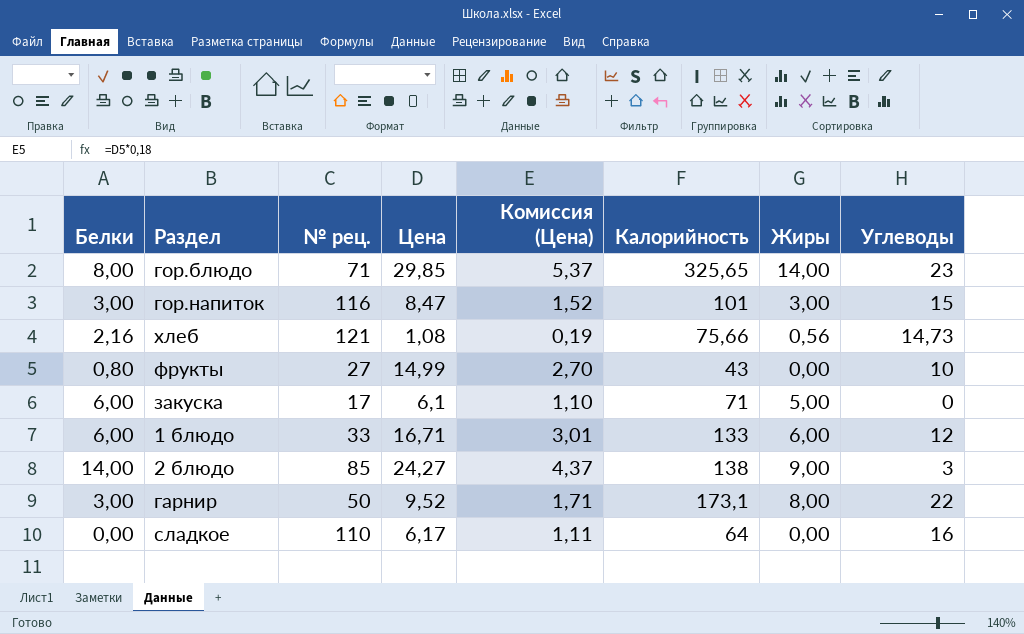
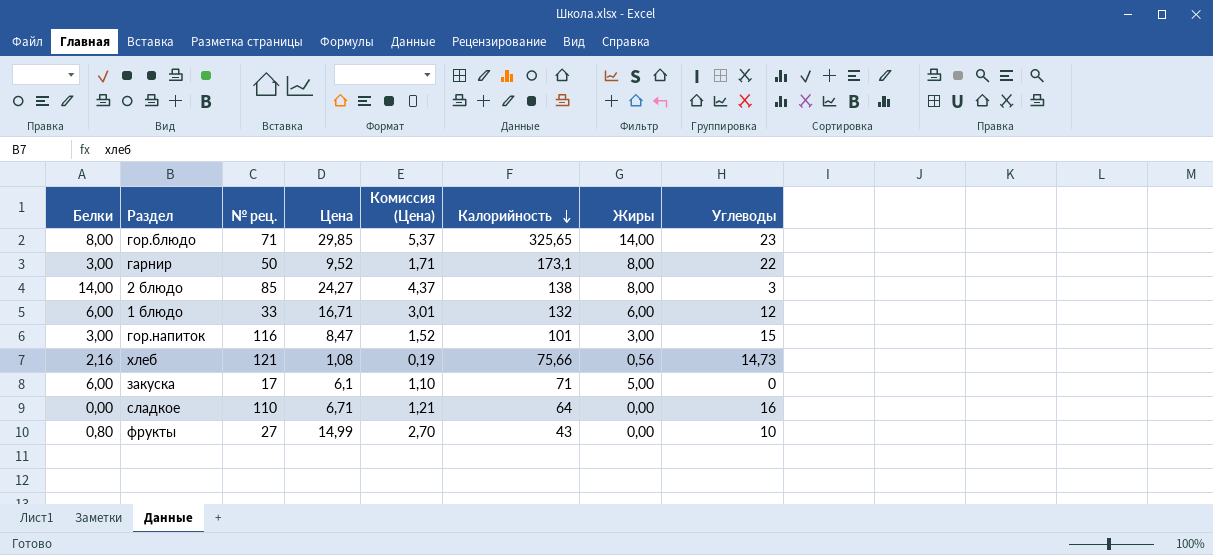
row order: none -> Калорийность descending
2 блюдо | Жиры: 9,00 -> 8,00
1 блюдо | Калорийность: 133 -> 132
сладкое | Цена: 6,17 -> 6,71
сладкое | Комиссия (Цена): 1,11 -> 1,21

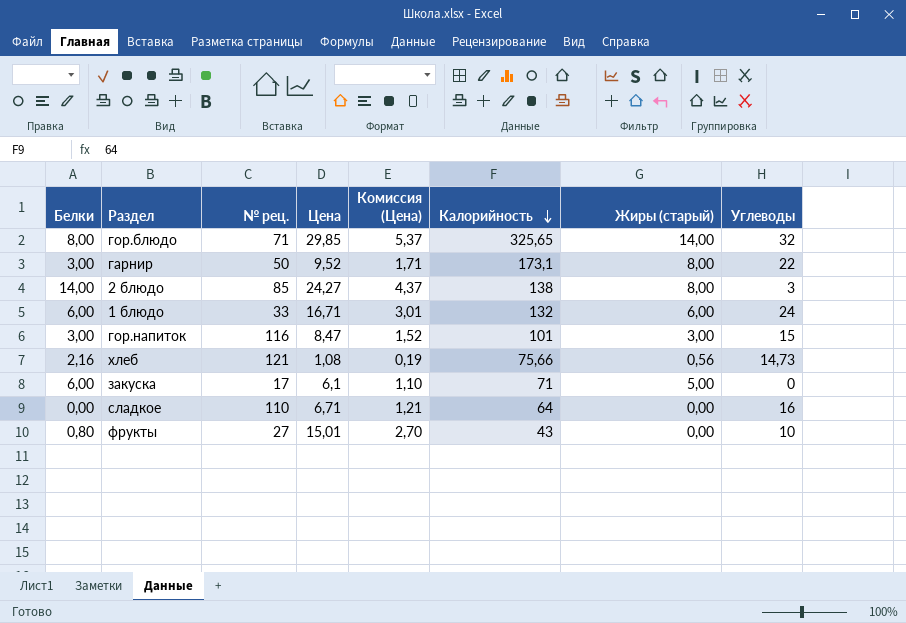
column name: Жиры -> Жиры (старый)
гор.блюдо | Углеводы: 23 -> 32
1 блюдо | Углеводы: 12 -> 24
фрукты | Цена: 14,99 -> 15,01

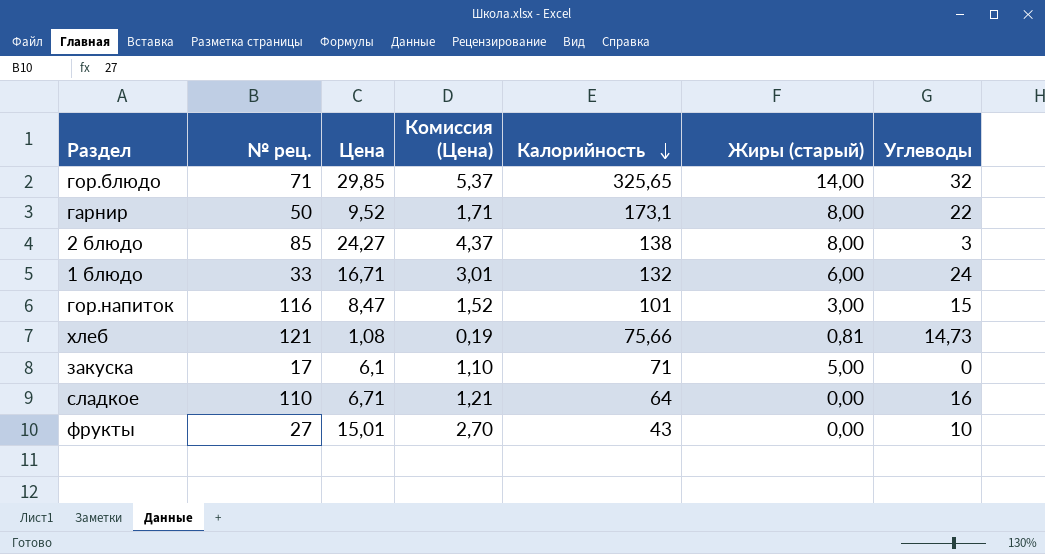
column Белки | position: 1 -> none
хлеб | Жиры (старый): 0,56 -> 0,81

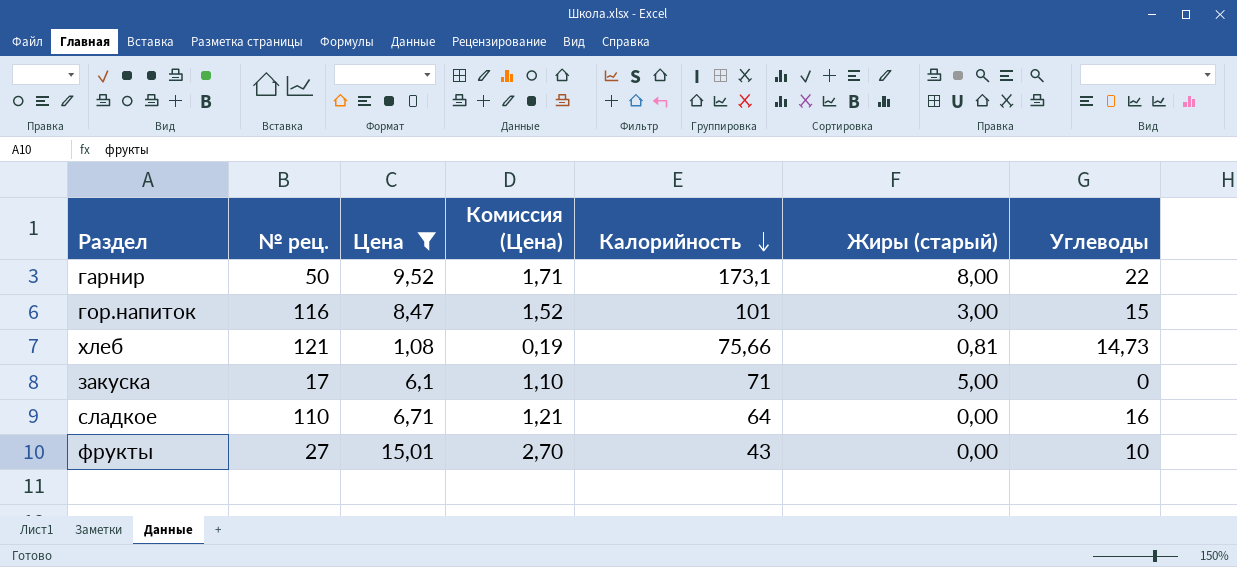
filter: none -> Цена <= 15,01

